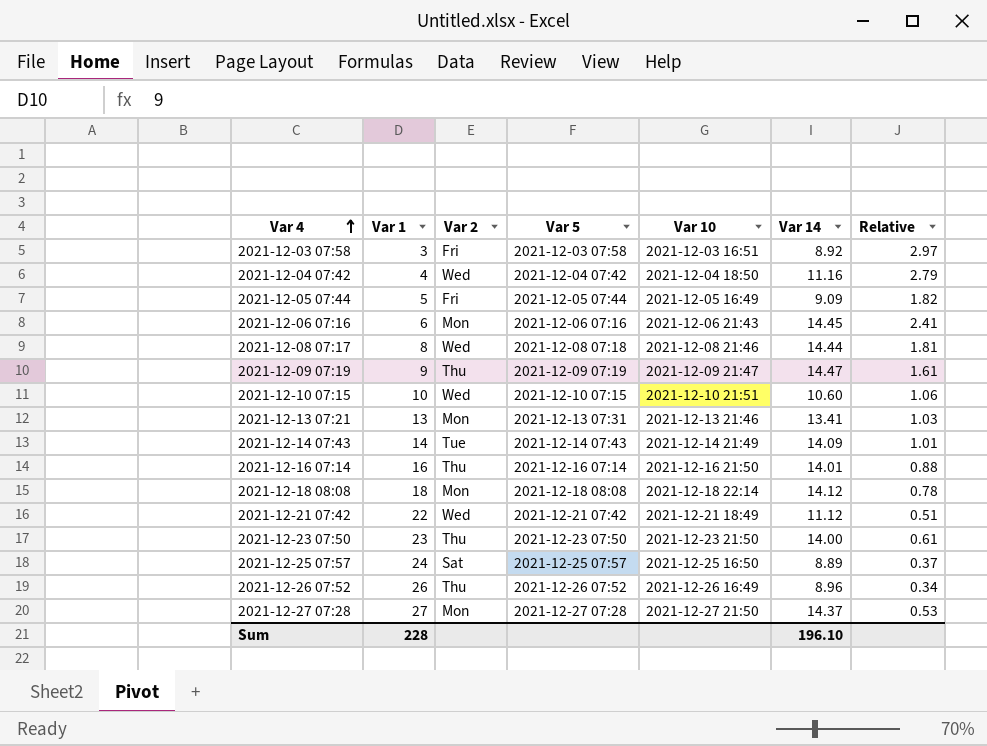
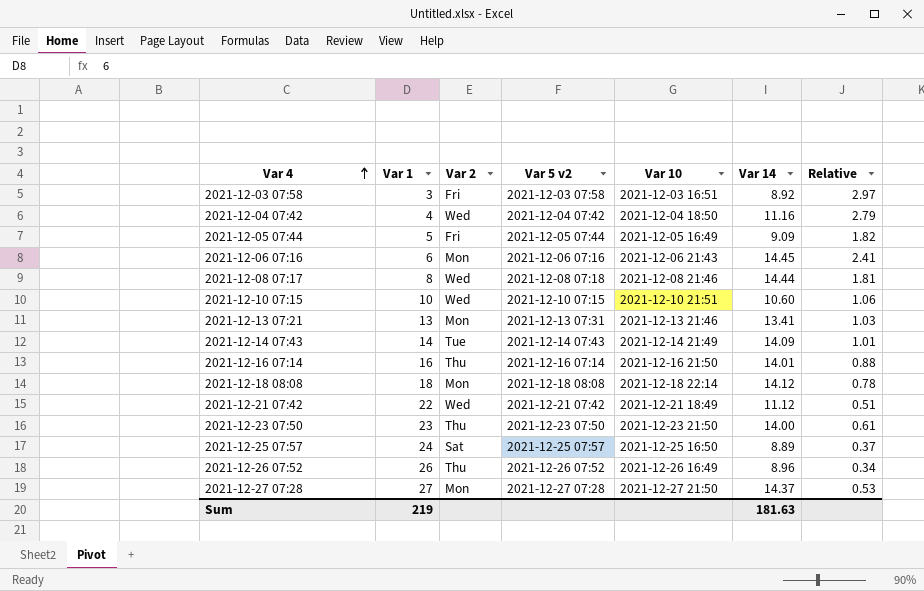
column name: Var 5 -> Var 5 v2
row 2021-12-09 07:19: 9 | Thu | 2021-12-09 07:19 | 2021-12-09 21:47 | 14.47 | 1.61 -> none
Sum | Var 1: 228 -> 219
Sum | Var 14: 196.10 -> 181.63

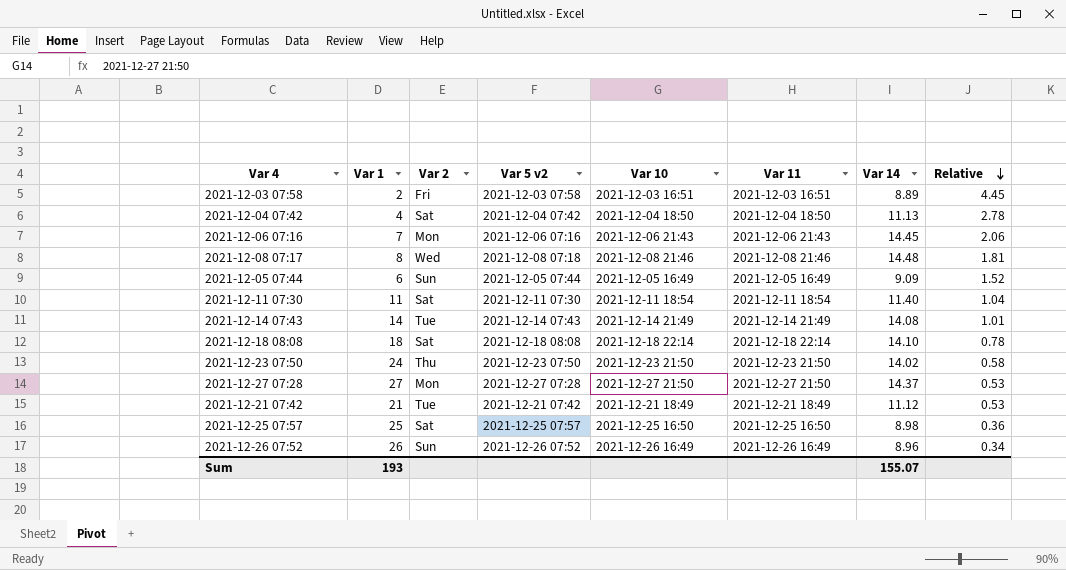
row order: Var 4 ascending -> Relative descending
column Var 11 | position: none -> 6
row 2021-12-10 07:15: 10 | Wed | 2021-12-10 07:15 | 2021-12-10 21:51 | 10.60 | 1.06 -> none
row 2021-12-13 07:21: 13 | Mon | 2021-12-13 07:31 | 2021-12-13 21:46 | 13.41 | 1.03 -> none
row 2021-12-16 07:14: 16 | Thu | 2021-12-16 07:14 | 2021-12-16 21:50 | 14.01 | 0.88 -> none
2021-12-03 07:58 | Var 1: 3 -> 2
2021-12-03 07:58 | Var 14: 8.92 -> 8.89
2021-12-03 07:58 | Relative: 2.97 -> 4.45
2021-12-04 07:42 | Var 2: Wed -> Sat
2021-12-04 07:42 | Var 14: 11.16 -> 11.13
2021-12-04 07:42 | Relative: 2.79 -> 2.78
2021-12-06 07:16 | Var 1: 6 -> 7
2021-12-06 07:16 | Relative: 2.41 -> 2.06
2021-12-08 07:17 | Var 14: 14.44 -> 14.48
2021-12-05 07:44 | Var 1: 5 -> 6
2021-12-05 07:44 | Var 2: Fri -> Sun
2021-12-05 07:44 | Relative: 1.82 -> 1.52
row 2021-12-11 07:30: none -> 11 | Sat | 2021-12-11 07:30 | 2021-12-11 18:54 | 2021-12-11 18:54 | 11.40 | 1.04
2021-12-14 07:43 | Var 14: 14.09 -> 14.08
2021-12-18 08:08 | Var 2: Mon -> Sat
2021-12-18 08:08 | Var 14: 14.12 -> 14.10
2021-12-23 07:50 | Var 1: 23 -> 24
2021-12-23 07:50 | Var 14: 14.00 -> 14.02
2021-12-23 07:50 | Relative: 0.61 -> 0.58
2021-12-21 07:42 | Var 1: 22 -> 21
2021-12-21 07:42 | Var 2: Wed -> Tue
2021-12-21 07:42 | Relative: 0.51 -> 0.53
2021-12-25 07:57 | Var 1: 24 -> 25
2021-12-25 07:57 | Var 14: 8.89 -> 8.98
2021-12-25 07:57 | Relative: 0.37 -> 0.36
2021-12-26 07:52 | Var 2: Thu -> Sun
Sum | Var 1: 219 -> 193
Sum | Var 14: 181.63 -> 155.07

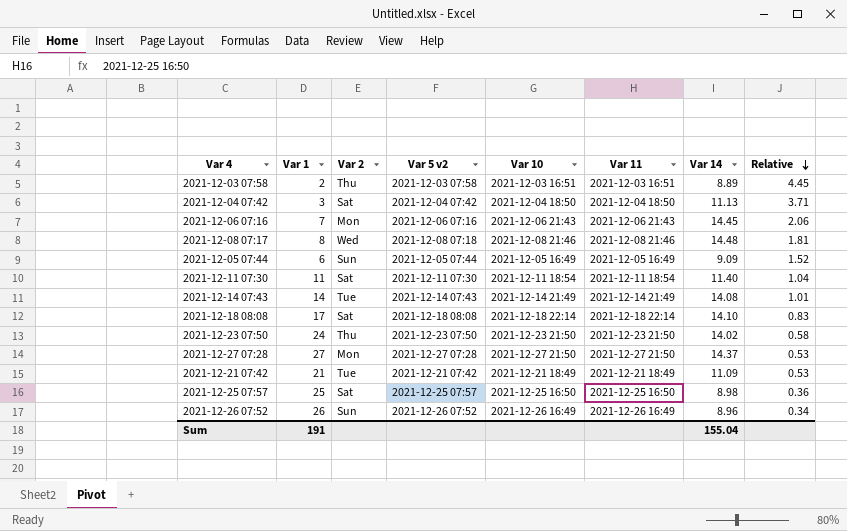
2021-12-03 07:58 | Var 2: Fri -> Thu
2021-12-04 07:42 | Var 1: 4 -> 3
2021-12-04 07:42 | Relative: 2.78 -> 3.71
2021-12-18 08:08 | Var 1: 18 -> 17
2021-12-18 08:08 | Relative: 0.78 -> 0.83
2021-12-21 07:42 | Var 14: 11.12 -> 11.09
Sum | Var 1: 193 -> 191
Sum | Var 14: 155.07 -> 155.04

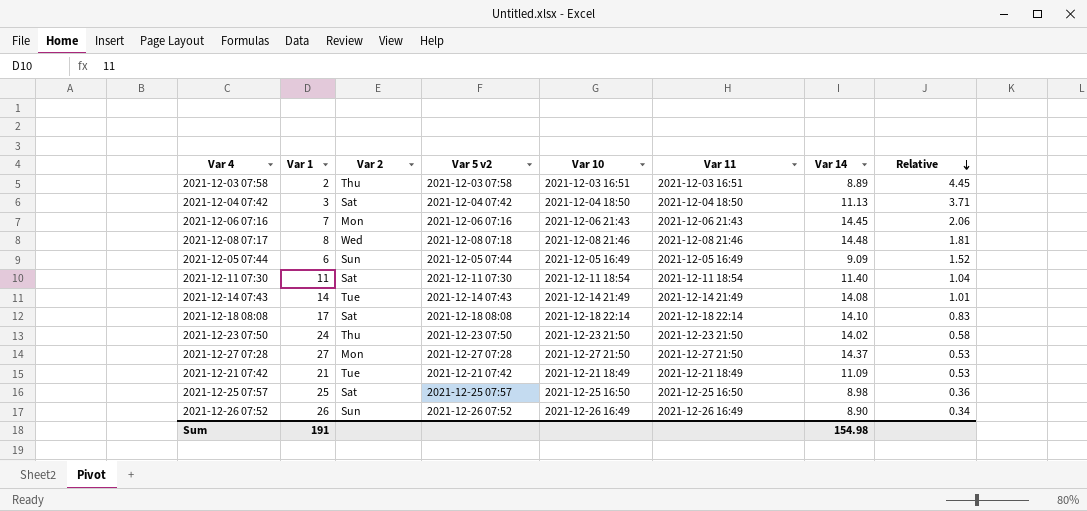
2021-12-26 07:52 | Var 14: 8.96 -> 8.90
Sum | Var 14: 155.04 -> 154.98

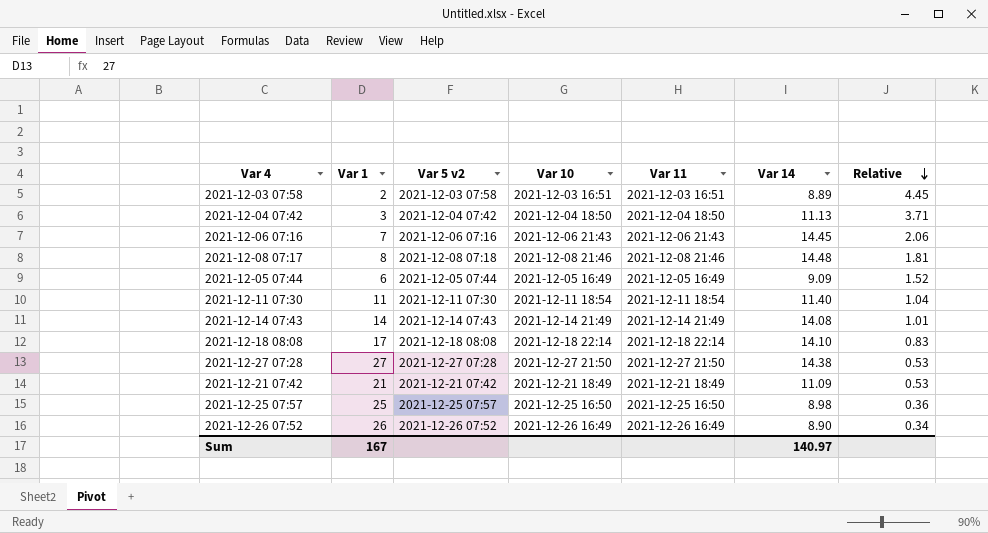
column Var 2 | position: 3 -> none
row 2021-12-23 07:50: 24 | Thu | 2021-12-23 07:50 | 2021-12-23 21:50 | 2021-12-23 21:50 | 14.02 | 0.58 -> none
2021-12-27 07:28 | Var 14: 14.37 -> 14.38
Sum | Var 1: 191 -> 167
Sum | Var 14: 154.98 -> 140.97

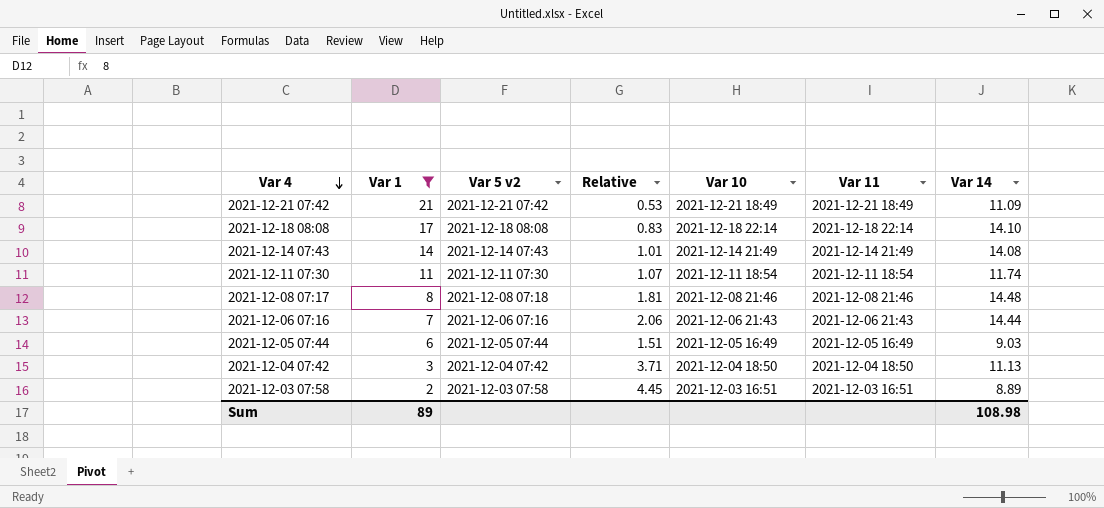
filter: none -> Var 1 <= 21
row order: Relative descending -> Var 4 descending
column Relative | position: 7 -> 4
2021-12-11 07:30 | Relative: 1.04 -> 1.07
2021-12-11 07:30 | Var 14: 11.40 -> 11.74
2021-12-06 07:16 | Var 14: 14.45 -> 14.44
2021-12-05 07:44 | Relative: 1.52 -> 1.51
2021-12-05 07:44 | Var 14: 9.09 -> 9.03
Sum | Var 1: 167 -> 89
Sum | Var 14: 140.97 -> 108.98

